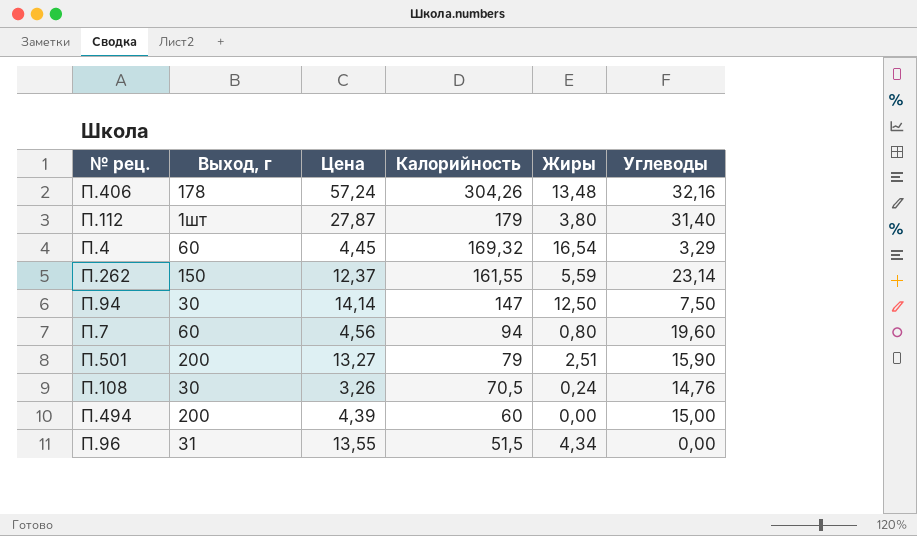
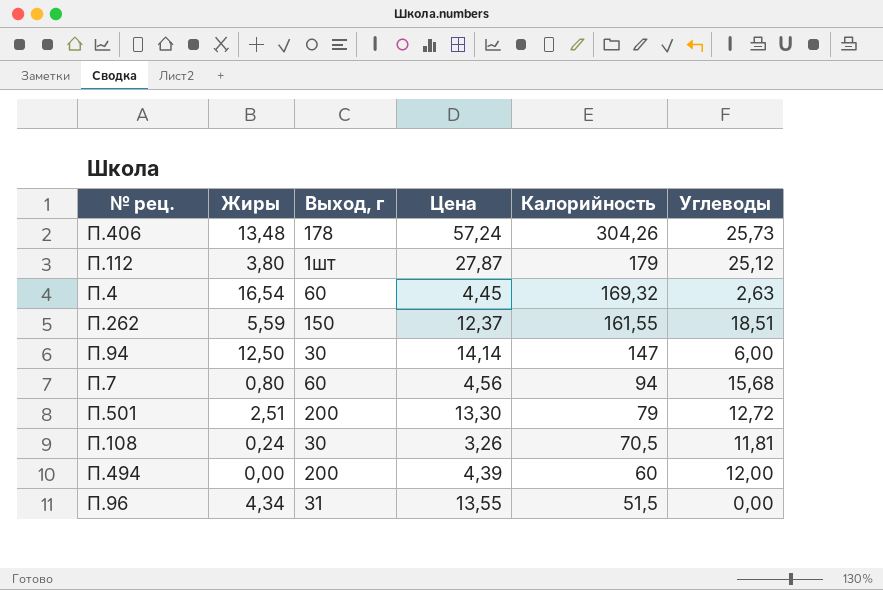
column Жиры | position: 5 -> 2
П.406 | Углеводы: 32,16 -> 25,73
П.112 | Углеводы: 31,40 -> 25,12
П.4 | Углеводы: 3,29 -> 2,63
П.262 | Углеводы: 23,14 -> 18,51
П.94 | Углеводы: 7,50 -> 6,00
П.7 | Углеводы: 19,60 -> 15,68
П.501 | Цена: 13,27 -> 13,30
П.501 | Углеводы: 15,90 -> 12,72
П.108 | Углеводы: 14,76 -> 11,81
П.494 | Углеводы: 15,00 -> 12,00

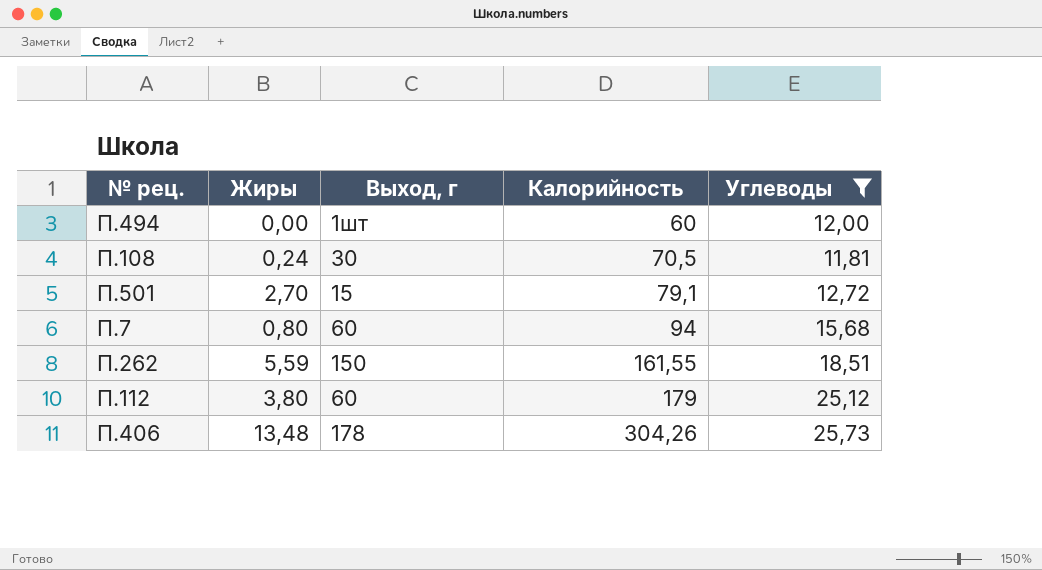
filter: none -> Углеводы >= 11,81
row order: Калорийность descending -> Калорийность ascending
column Цена | position: 4 -> none
П.494 | Выход, г: 200 -> 1шт
П.501 | Жиры: 2,51 -> 2,70
П.501 | Выход, г: 200 -> 15
П.501 | Калорийность: 79 -> 79,1
П.112 | Выход, г: 1шт -> 60

